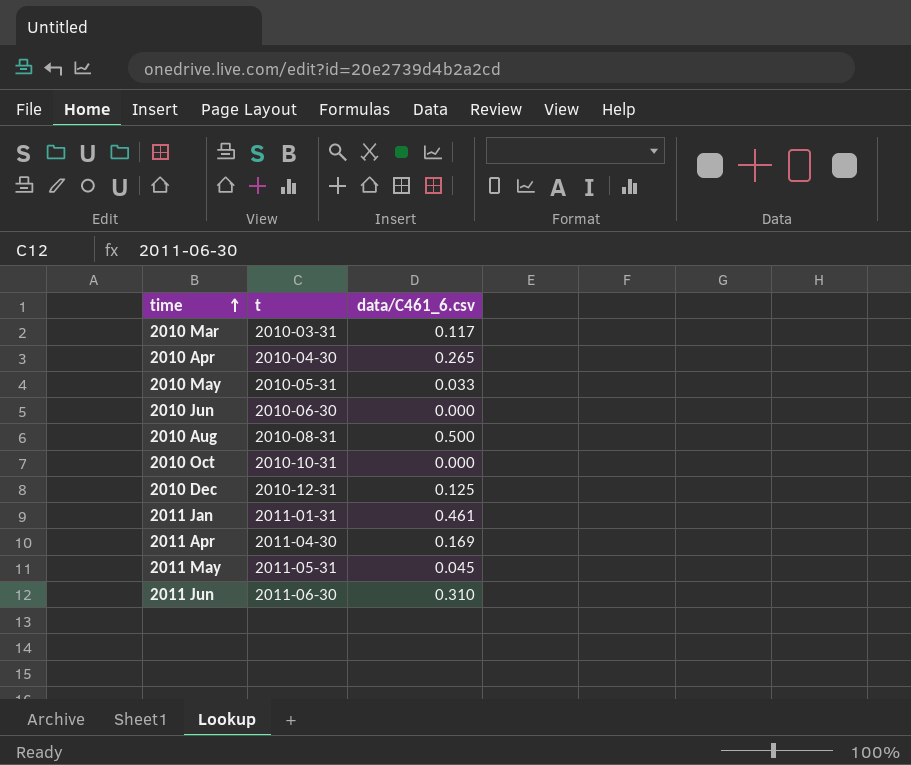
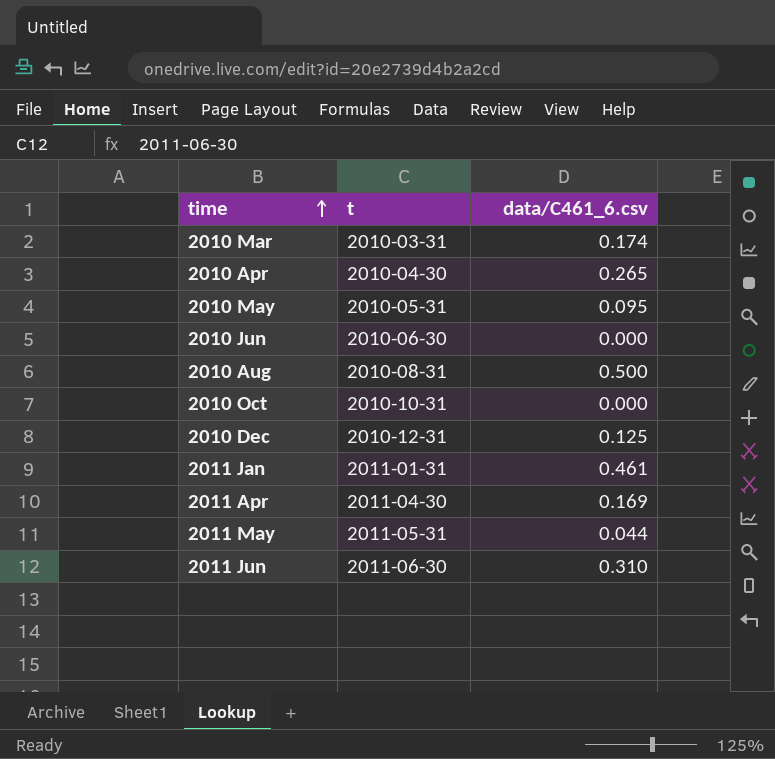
2010 Mar | data/C461_6.csv: 0.117 -> 0.174
2010 May | data/C461_6.csv: 0.033 -> 0.095
2011 May | data/C461_6.csv: 0.045 -> 0.044

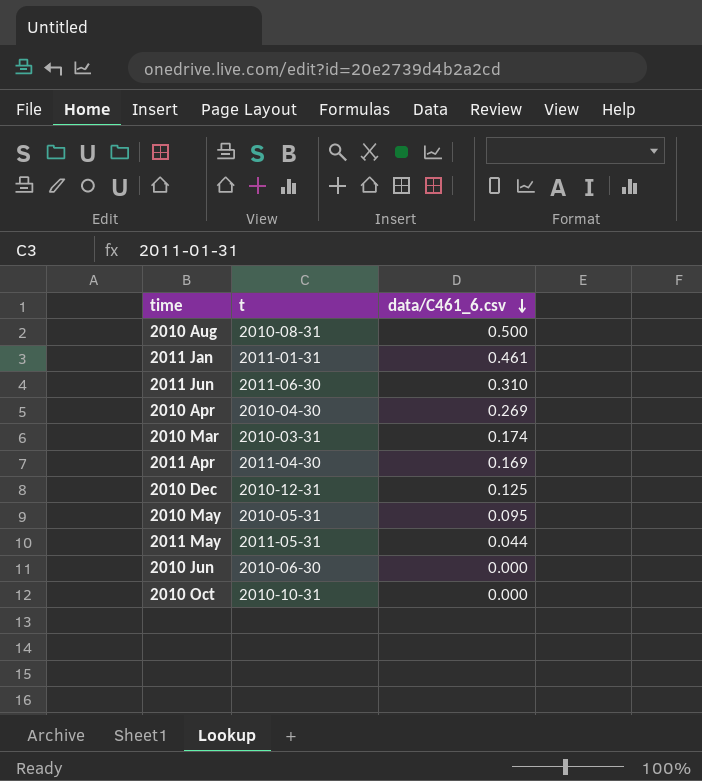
row order: time ascending -> data/C461_6.csv descending
2010 Apr | data/C461_6.csv: 0.265 -> 0.269

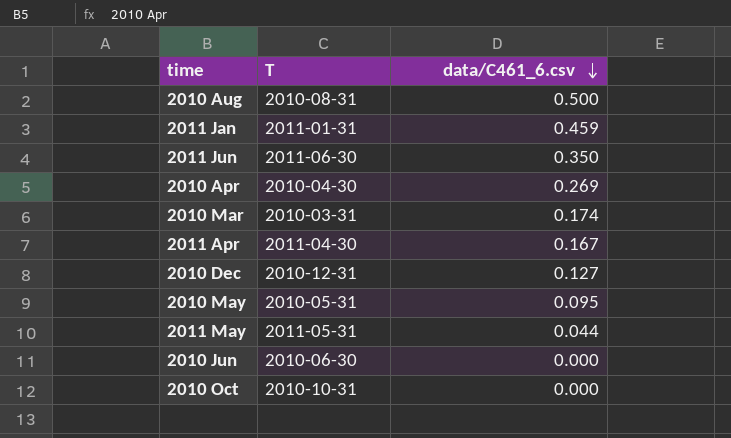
column name: t -> T
2011 Jan | data/C461_6.csv: 0.461 -> 0.459
2011 Jun | data/C461_6.csv: 0.310 -> 0.350
2011 Apr | data/C461_6.csv: 0.169 -> 0.167
2010 Dec | data/C461_6.csv: 0.125 -> 0.127

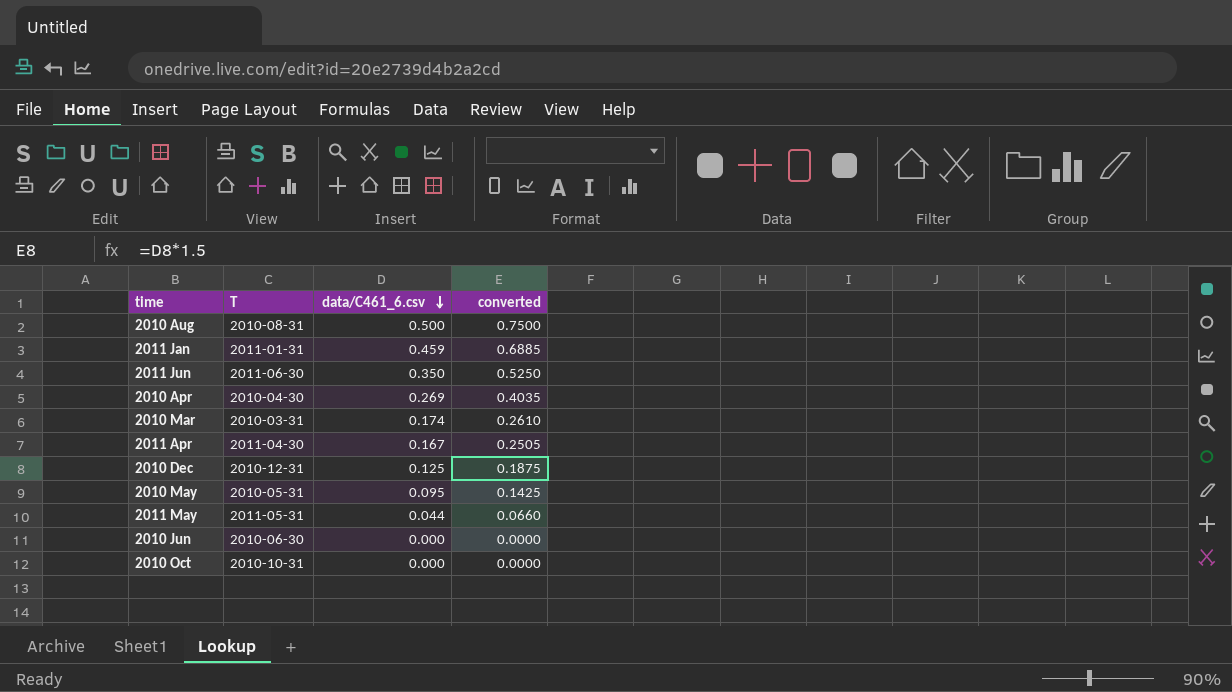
column converted | formula: none -> [data/C461_6.csv] * 1.5
2010 Dec | data/C461_6.csv: 0.127 -> 0.125

